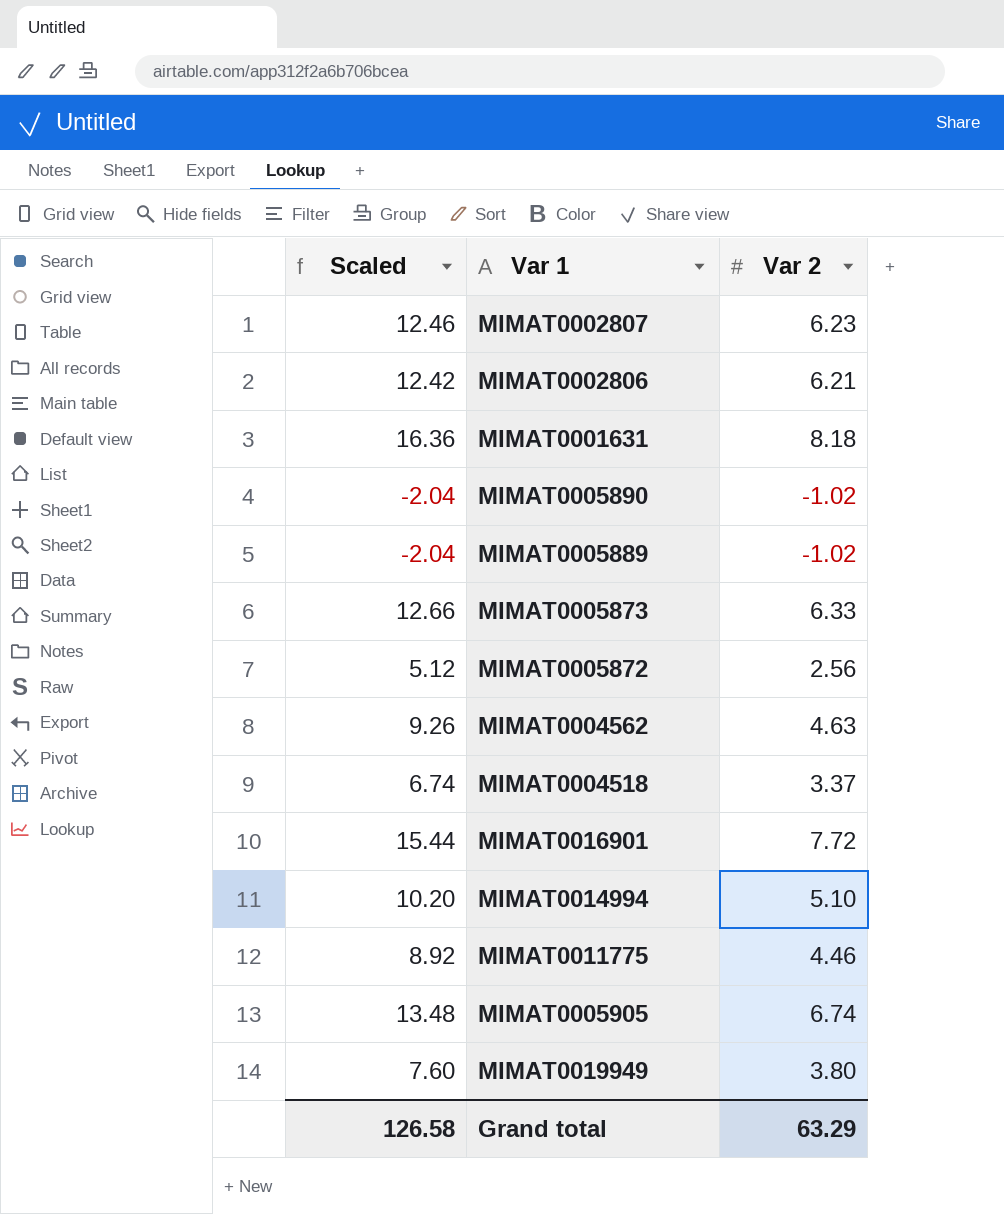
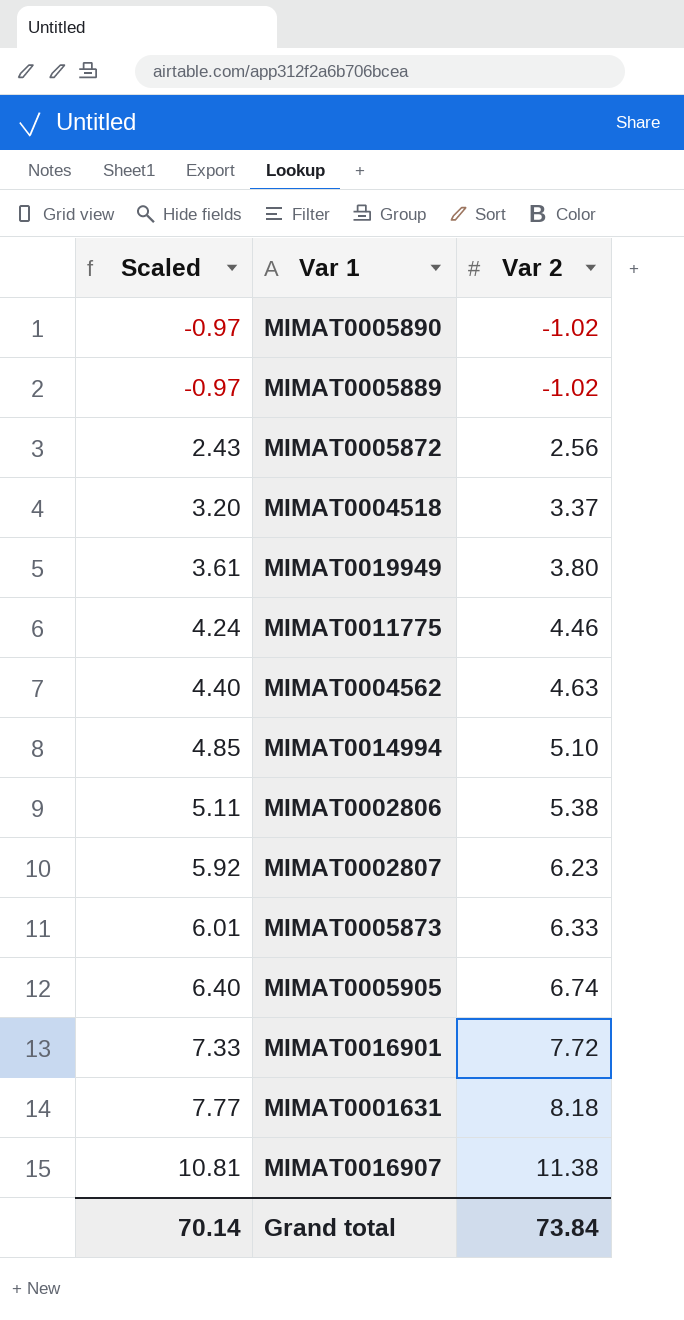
row order: none -> Scaled ascending
column Scaled | formula: [Var 2] * 2 -> [Var 2] * 0.95
MIMAT0002806 | Var 2: 6.21 -> 5.38
row MIMAT0016907: none -> 10.81 | 11.38
Grand total | Scaled: 126.58 -> 70.14
Grand total | Var 2: 63.29 -> 73.84

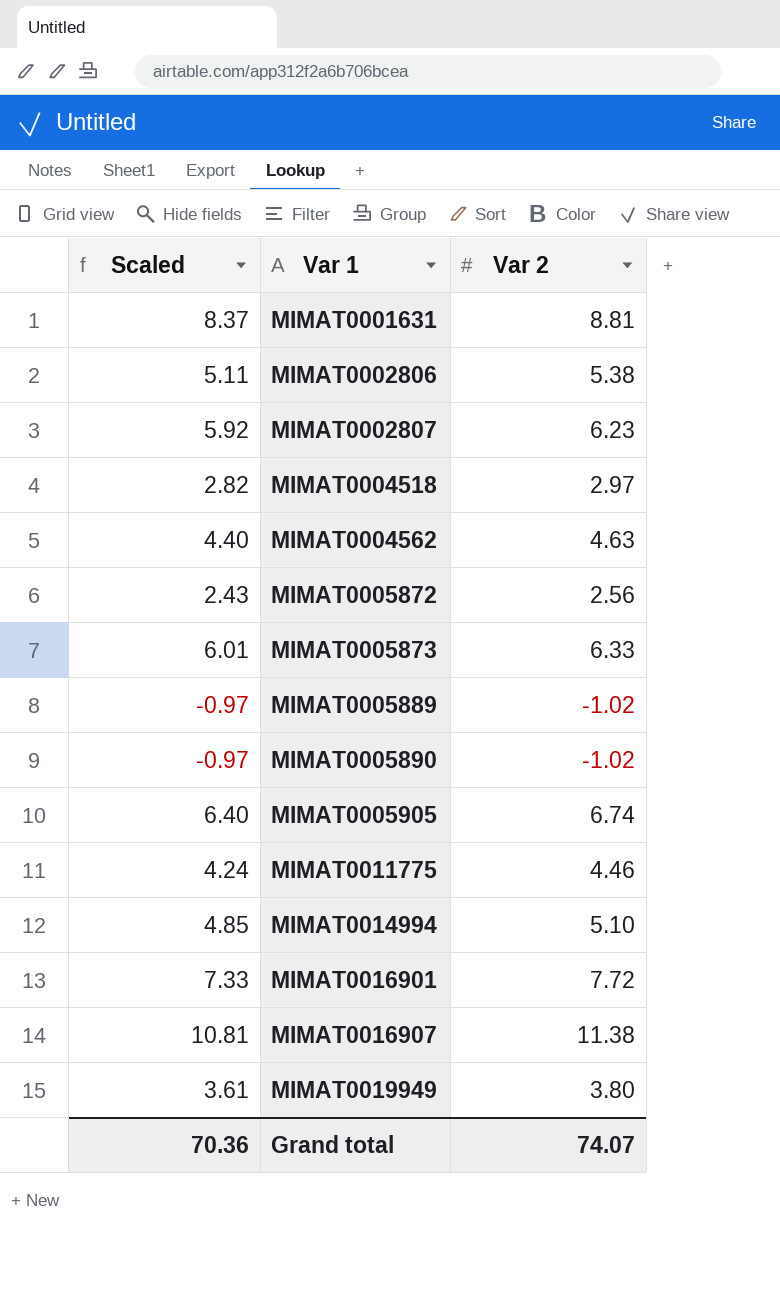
row order: Scaled ascending -> Var 1 ascending
MIMAT0001631 | Scaled: 7.77 -> 8.37
MIMAT0001631 | Var 2: 8.18 -> 8.81
MIMAT0004518 | Scaled: 3.20 -> 2.82
MIMAT0004518 | Var 2: 3.37 -> 2.97
Grand total | Scaled: 70.14 -> 70.36
Grand total | Var 2: 73.84 -> 74.07

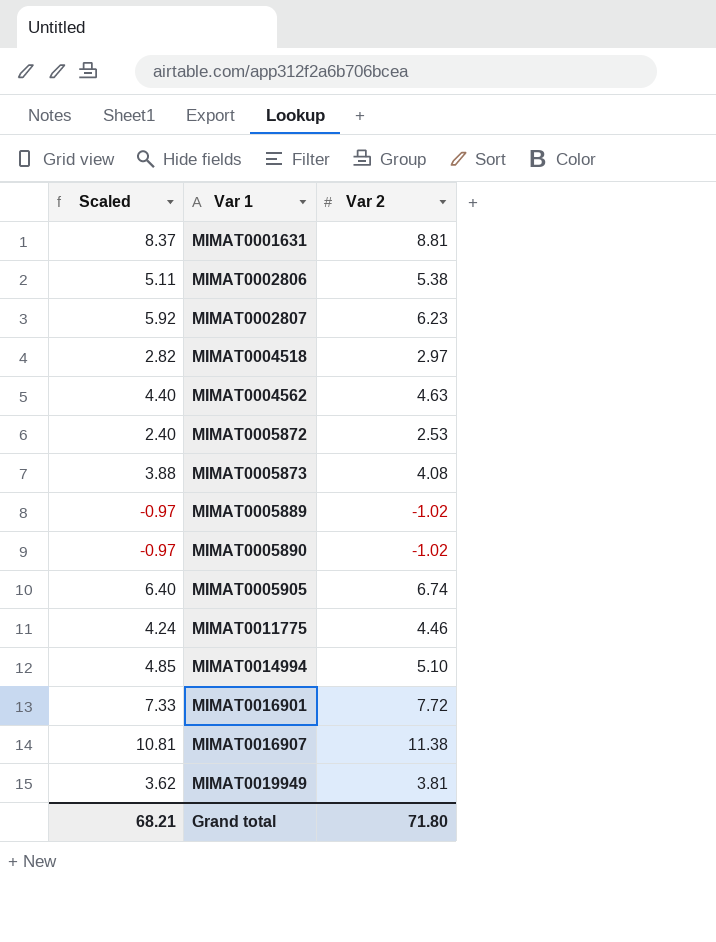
MIMAT0005872 | Scaled: 2.43 -> 2.40
MIMAT0005872 | Var 2: 2.56 -> 2.53
MIMAT0005873 | Scaled: 6.01 -> 3.88
MIMAT0005873 | Var 2: 6.33 -> 4.08
MIMAT0019949 | Scaled: 3.61 -> 3.62
MIMAT0019949 | Var 2: 3.80 -> 3.81
Grand total | Scaled: 70.36 -> 68.21
Grand total | Var 2: 74.07 -> 71.80

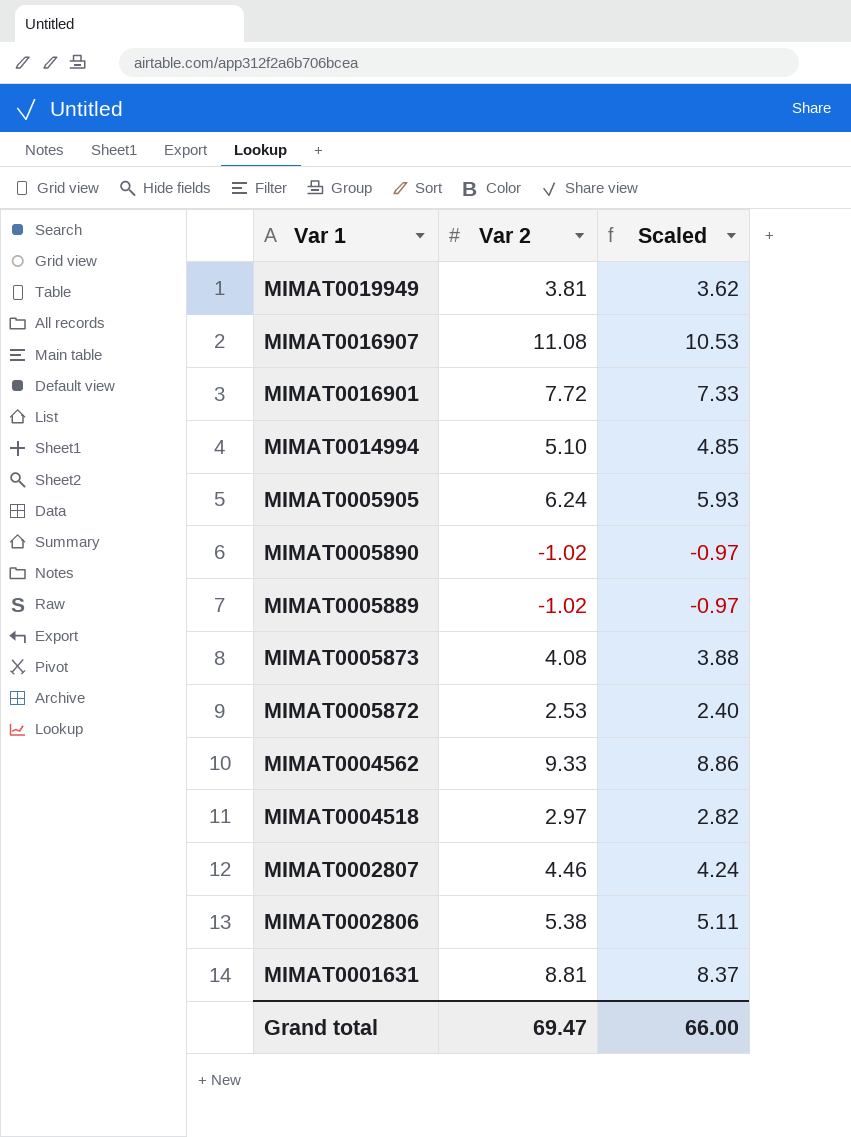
row order: Var 1 ascending -> Var 1 descending
column Scaled | position: 1 -> 3
row MIMAT0011775: 4.24 | 4.46 -> none
MIMAT0016907 | Var 2: 11.38 -> 11.08
MIMAT0016907 | Scaled: 10.81 -> 10.53
MIMAT0005905 | Var 2: 6.74 -> 6.24
MIMAT0005905 | Scaled: 6.40 -> 5.93
MIMAT0004562 | Var 2: 4.63 -> 9.33
MIMAT0004562 | Scaled: 4.40 -> 8.86
MIMAT0002807 | Var 2: 6.23 -> 4.46
MIMAT0002807 | Scaled: 5.92 -> 4.24
Grand total | Var 2: 71.80 -> 69.47
Grand total | Scaled: 68.21 -> 66.00

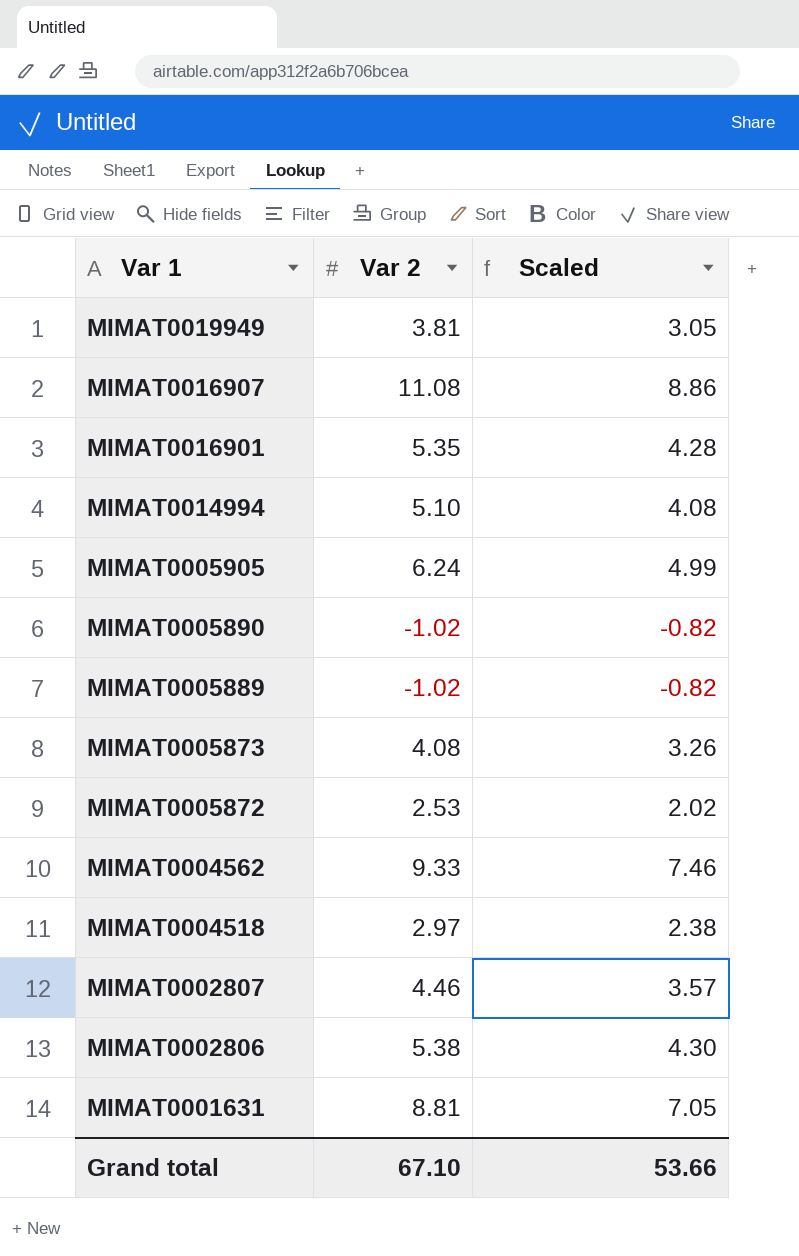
column Scaled | formula: [Var 2] * 0.95 -> [Var 2] * 0.8
MIMAT0016901 | Var 2: 7.72 -> 5.35
Grand total | Var 2: 69.47 -> 67.10
Grand total | Scaled: 66.00 -> 53.66

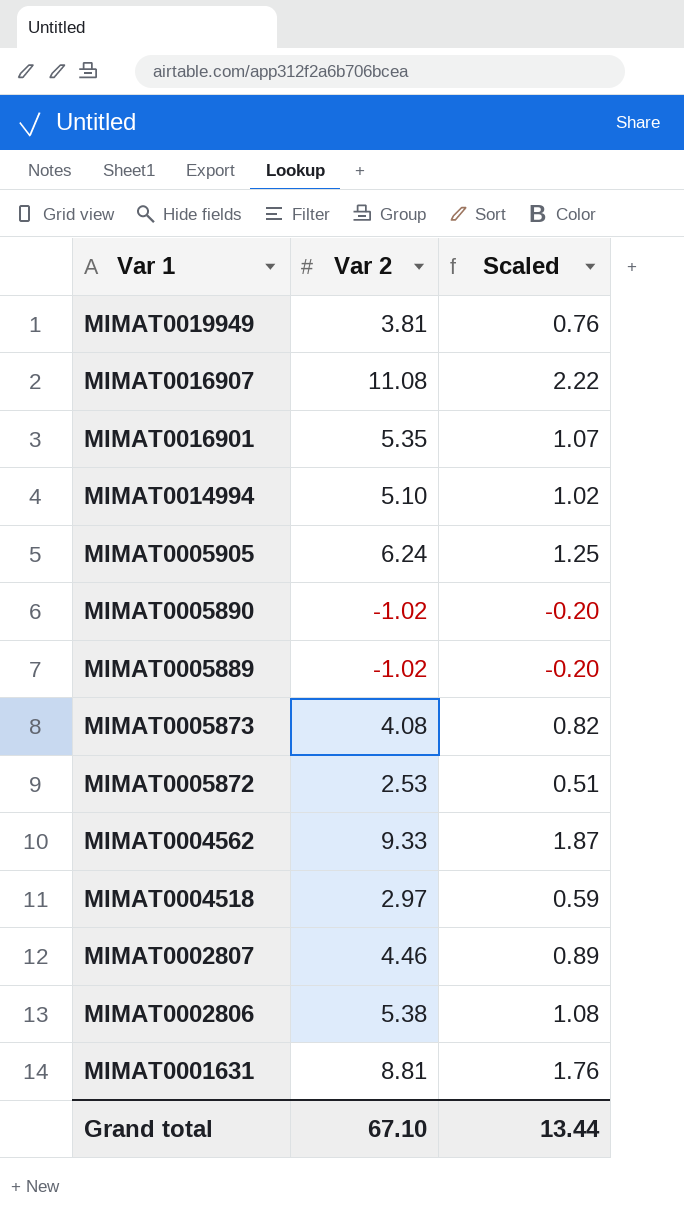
column Scaled | formula: [Var 2] * 0.8 -> [Var 2] * 0.2
Grand total | Scaled: 53.66 -> 13.44

